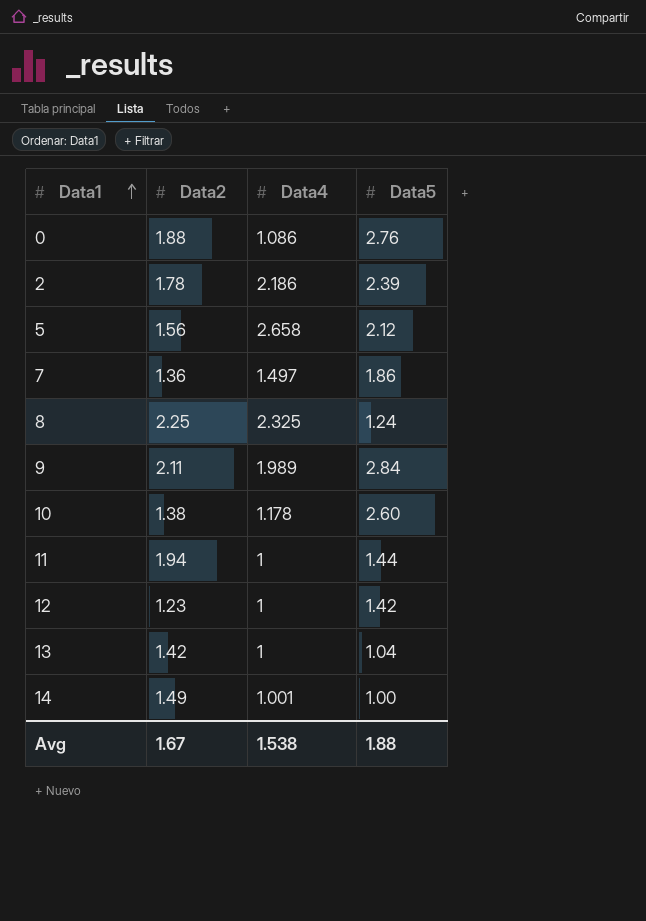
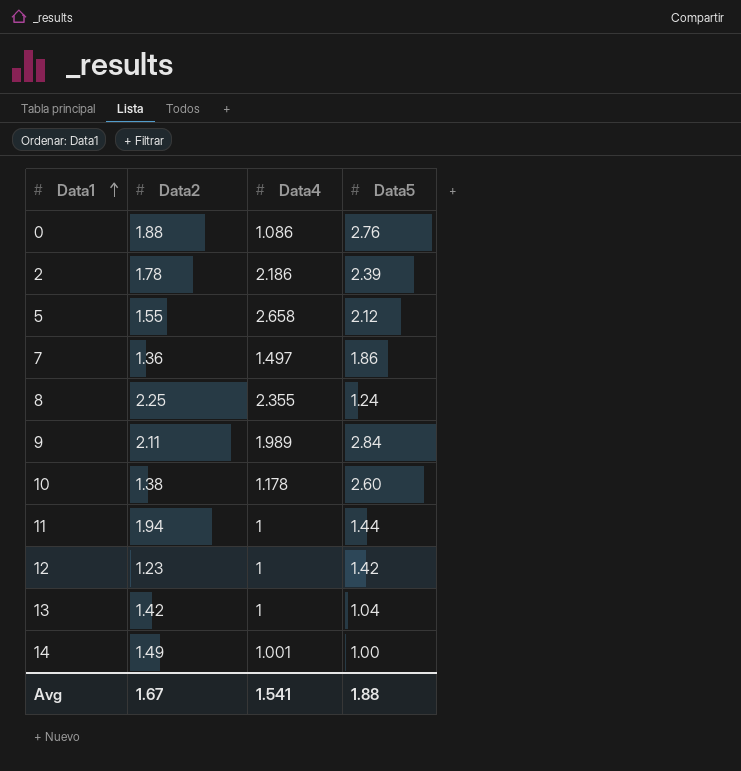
5 | Data2: 1.56 -> 1.55
8 | Data4: 2.325 -> 2.355
Avg | Data4: 1.538 -> 1.541

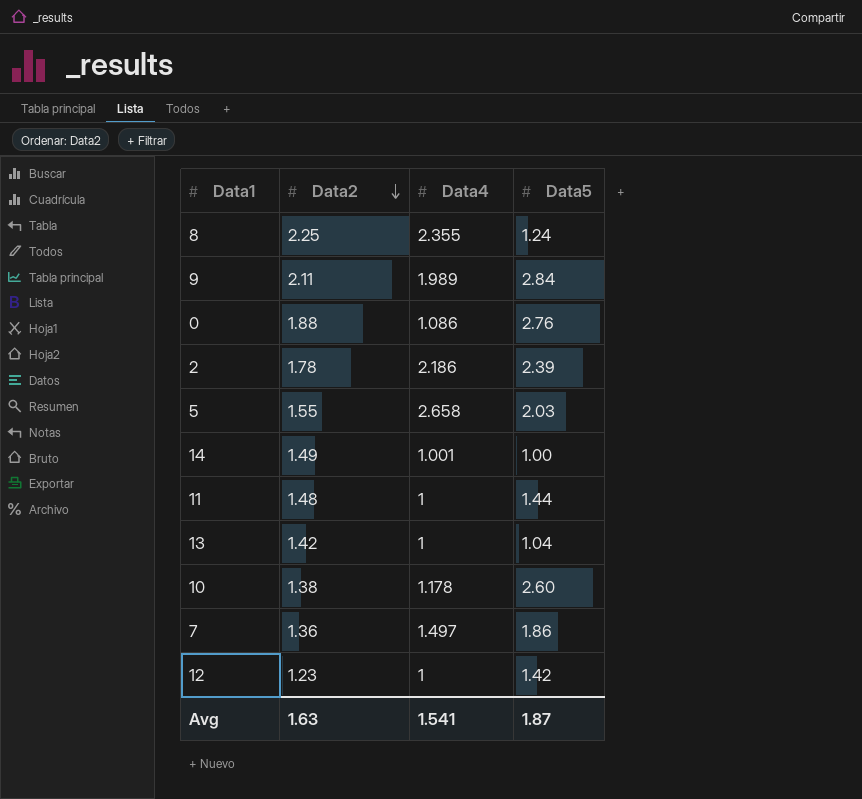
row order: Data1 ascending -> Data2 descending
5 | Data5: 2.12 -> 2.03
11 | Data2: 1.94 -> 1.48
Avg | Data2: 1.67 -> 1.63
Avg | Data5: 1.88 -> 1.87

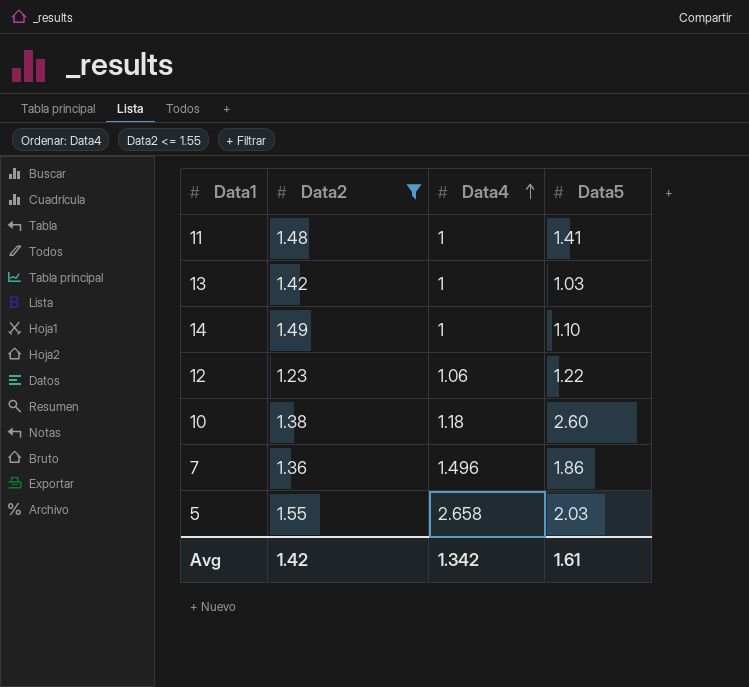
filter: none -> Data2 <= 1.55
row order: Data2 descending -> Data4 ascending
11 | Data5: 1.44 -> 1.41
13 | Data5: 1.04 -> 1.03
14 | Data4: 1.001 -> 1
14 | Data5: 1.00 -> 1.10
12 | Data4: 1 -> 1.06
12 | Data5: 1.42 -> 1.22
10 | Data4: 1.178 -> 1.18
7 | Data4: 1.497 -> 1.496
Avg | Data2: 1.63 -> 1.42
Avg | Data4: 1.541 -> 1.342
Avg | Data5: 1.87 -> 1.61

